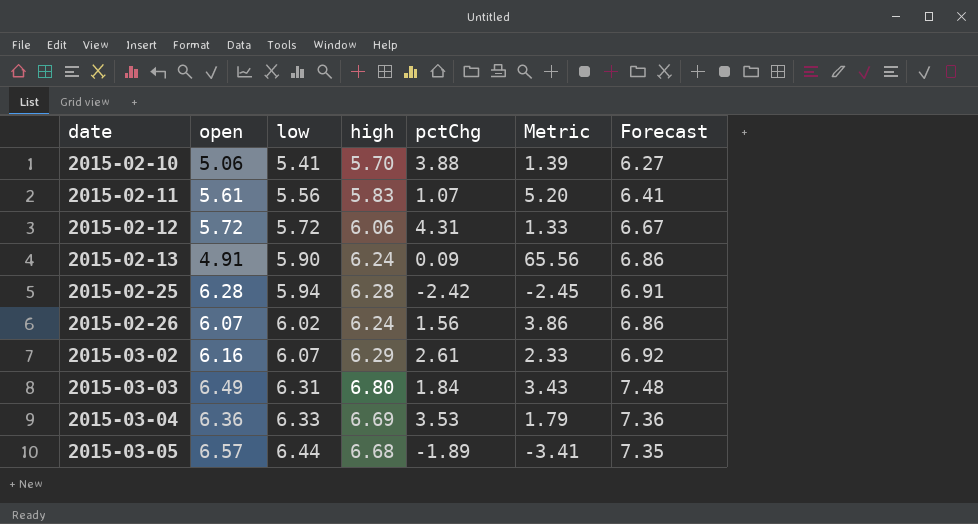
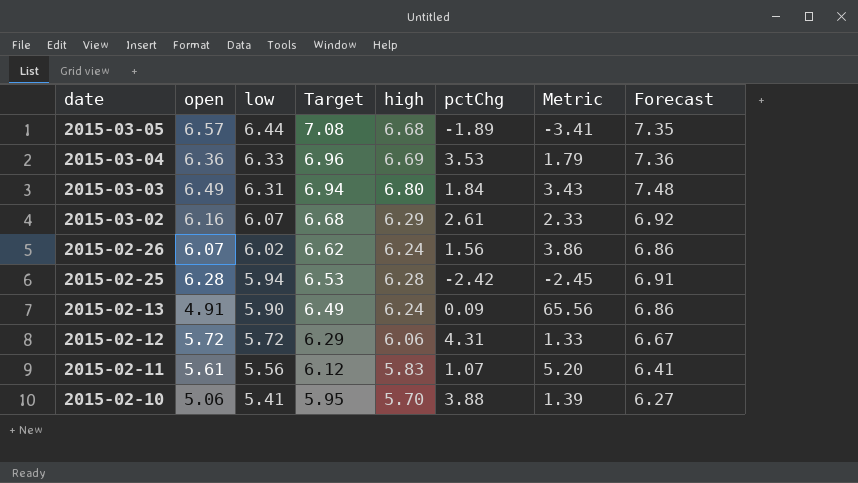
row order: date ascending -> date descending
column Target | formula: none -> [low] * 1.1

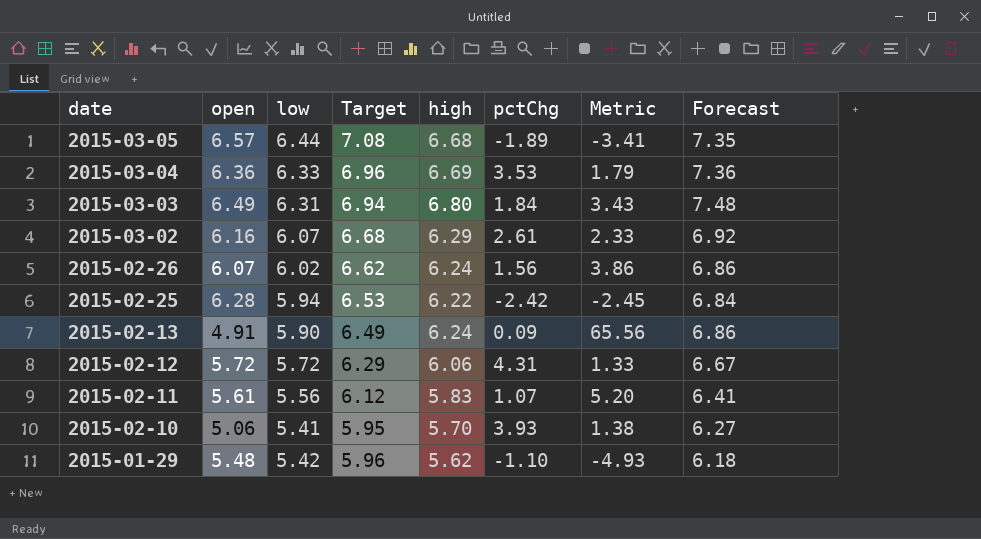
2015-02-25 | high: 6.28 -> 6.22
2015-02-25 | Forecast: 6.91 -> 6.84
2015-02-10 | pctChg: 3.88 -> 3.93
2015-02-10 | Metric: 1.39 -> 1.38
row 2015-01-29: none -> 5.48 | 5.42 | 5.96 | 5.62 | -1.10 | -4.93 | 6.18

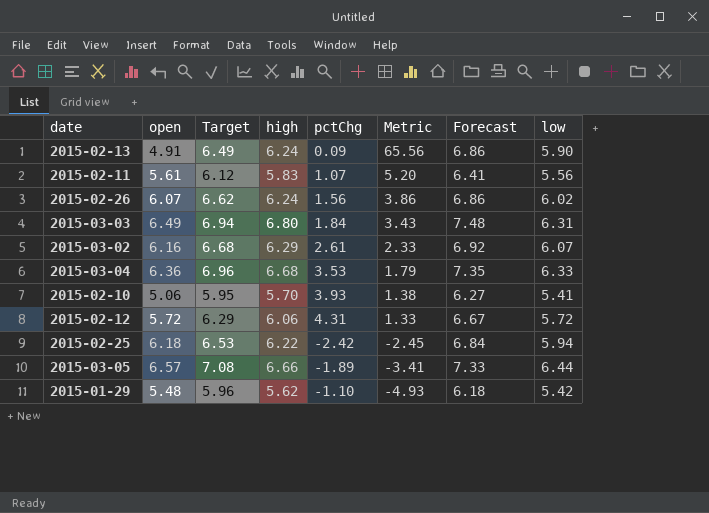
row order: date descending -> Metric descending
column low | position: 3 -> 8
2015-03-04 | high: 6.69 -> 6.68
2015-03-04 | Forecast: 7.36 -> 7.35
2015-02-25 | open: 6.28 -> 6.18
2015-03-05 | high: 6.68 -> 6.66
2015-03-05 | Forecast: 7.35 -> 7.33

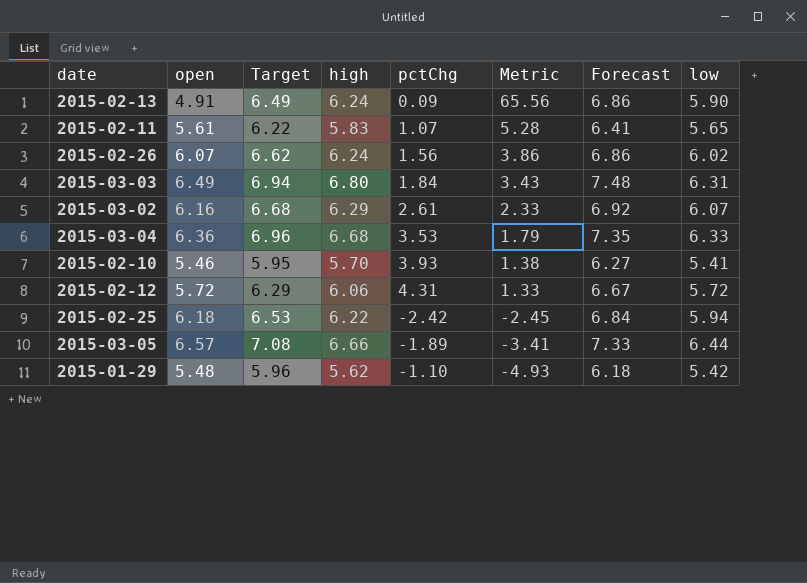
2015-02-11 | Target: 6.12 -> 6.22
2015-02-11 | Metric: 5.20 -> 5.28
2015-02-11 | low: 5.56 -> 5.65
2015-02-10 | open: 5.06 -> 5.46

